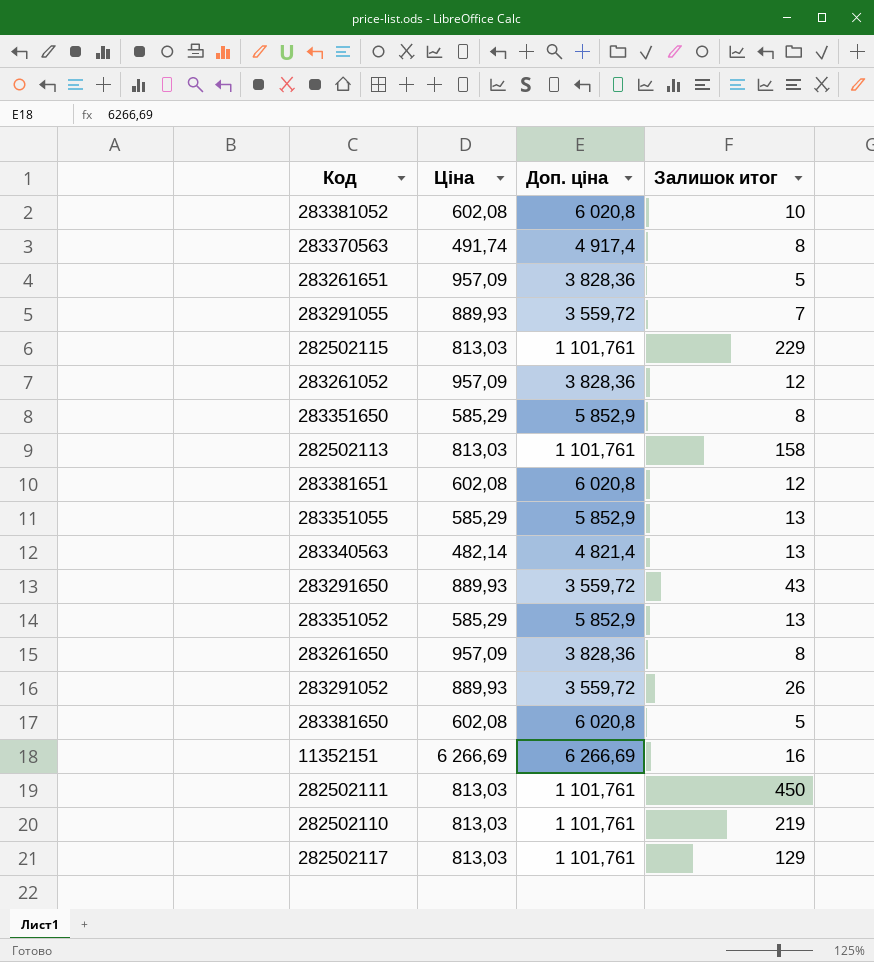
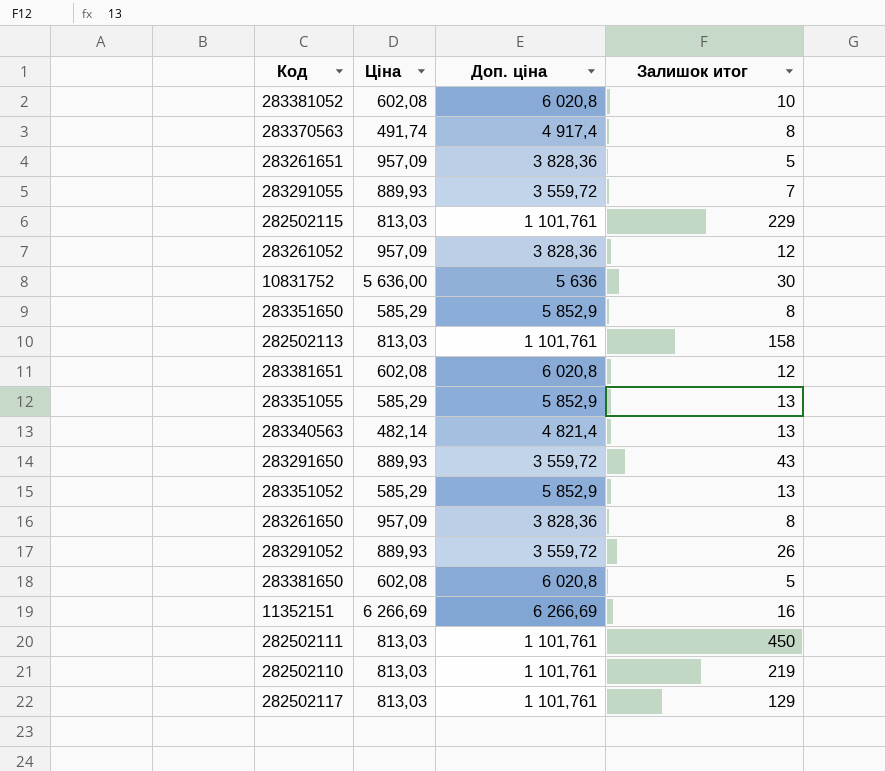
row 10831752: none -> 5 636,00 | 5 636 | 30

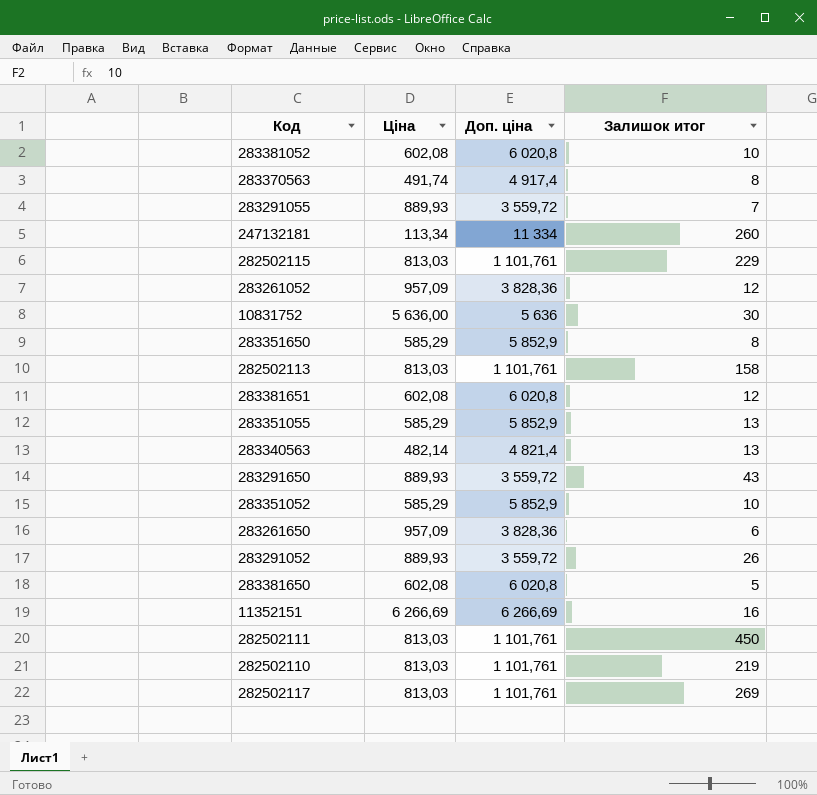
row 283261651: 957,09 | 3 828,36 | 5 -> none
row 247132181: none -> 113,34 | 11 334 | 260
283351052 | Залишок итог: 13 -> 10
283261650 | Залишок итог: 8 -> 6
282502117 | Залишок итог: 129 -> 269

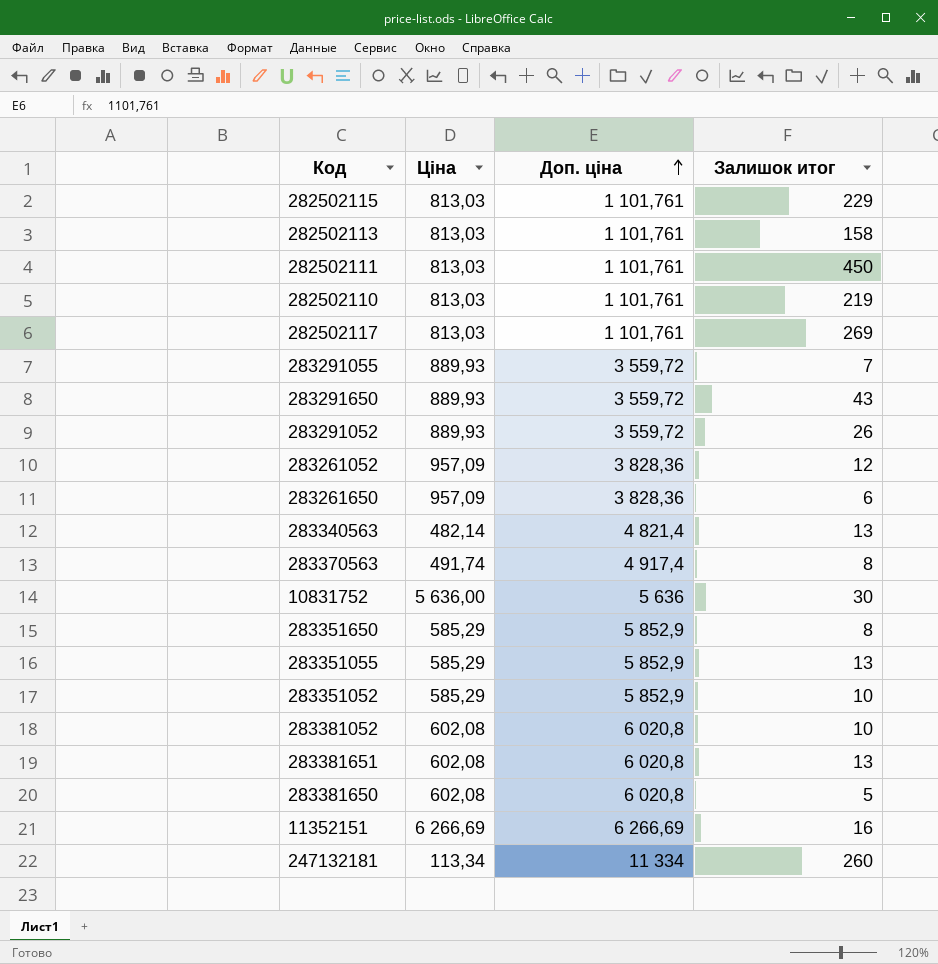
row order: none -> Доп. ціна ascending
283381651 | Залишок итог: 12 -> 13

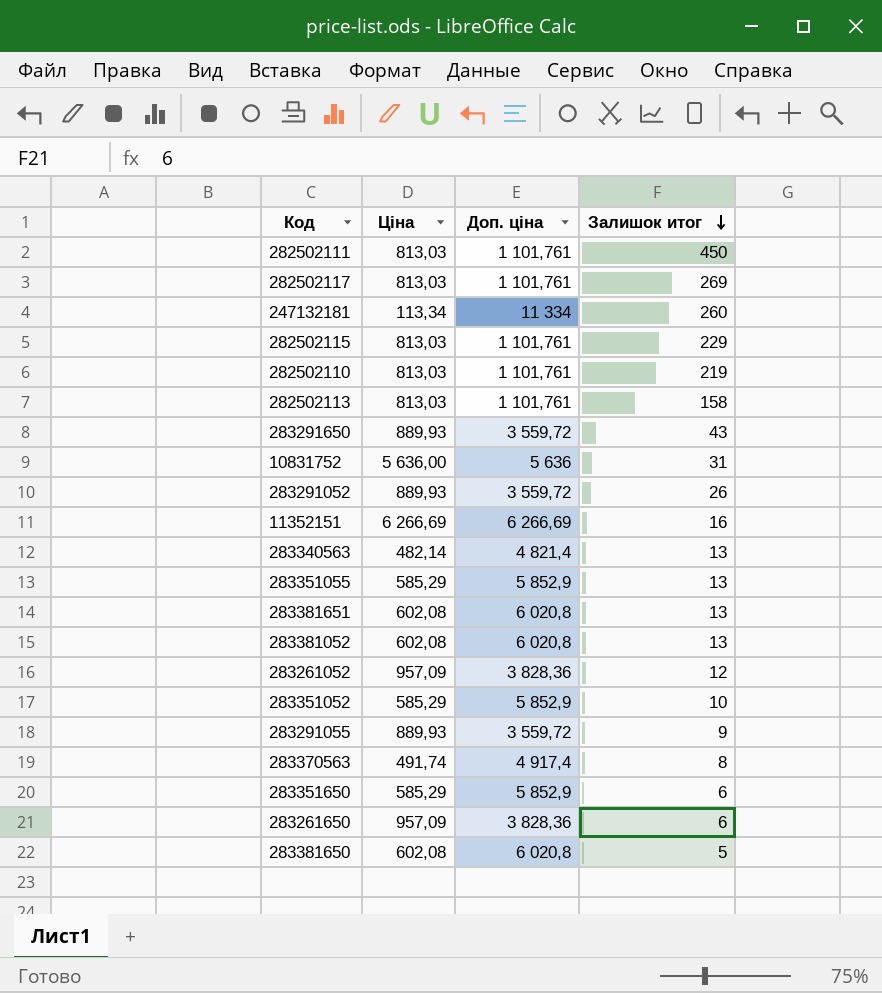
row order: Доп. ціна ascending -> Залишок итог descending
10831752 | Залишок итог: 30 -> 31
283381052 | Залишок итог: 10 -> 13
283291055 | Залишок итог: 7 -> 9
283351650 | Залишок итог: 8 -> 6

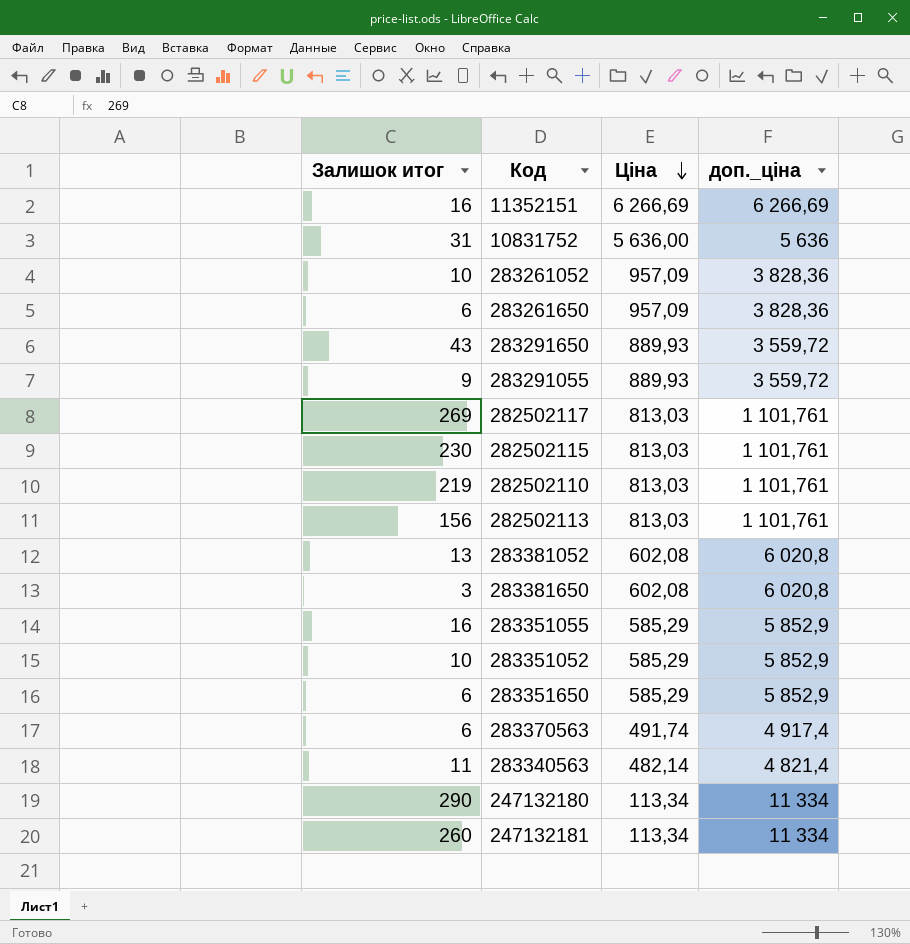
row order: Залишок итог descending -> Ціна descending
column Залишок итог | position: 4 -> 1
column name: Доп. ціна -> доп._ціна
row 282502111: 813,03 | 1 101,761 | 450 -> none
row 283291052: 889,93 | 3 559,72 | 26 -> none
row 283381651: 602,08 | 6 020,8 | 13 -> none
283261052 | Залишок итог: 12 -> 10
282502115 | Залишок итог: 229 -> 230
282502113 | Залишок итог: 158 -> 156
283381650 | Залишок итог: 5 -> 3
283351055 | Залишок итог: 13 -> 16
283370563 | Залишок итог: 8 -> 6
283340563 | Залишок итог: 13 -> 11
row 247132180: none -> 290 | 113,34 | 11 334

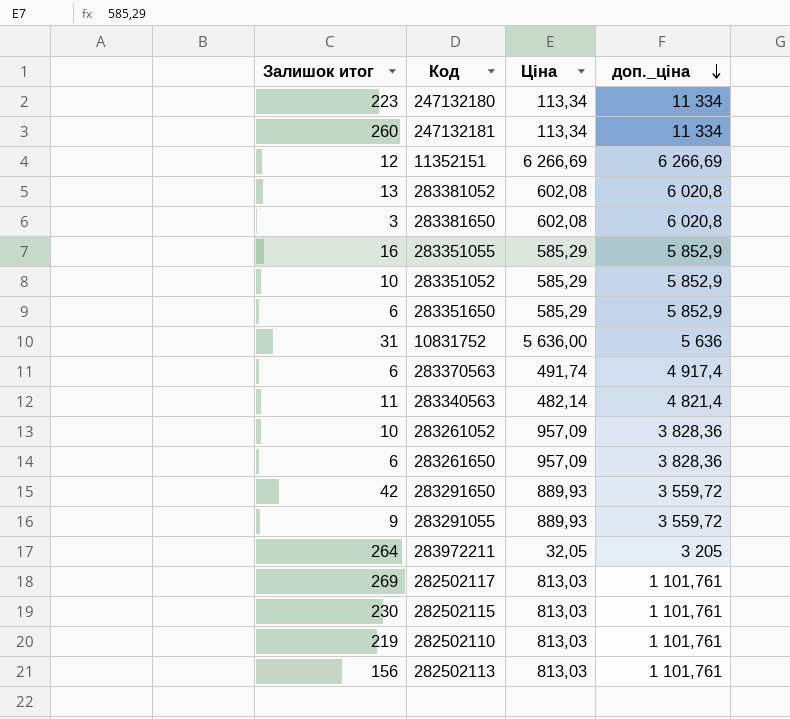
row order: Ціна descending -> доп._ціна descending
247132180 | Залишок итог: 290 -> 223
11352151 | Залишок итог: 16 -> 12
283291650 | Залишок итог: 43 -> 42
row 283972211: none -> 264 | 32,05 | 3 205

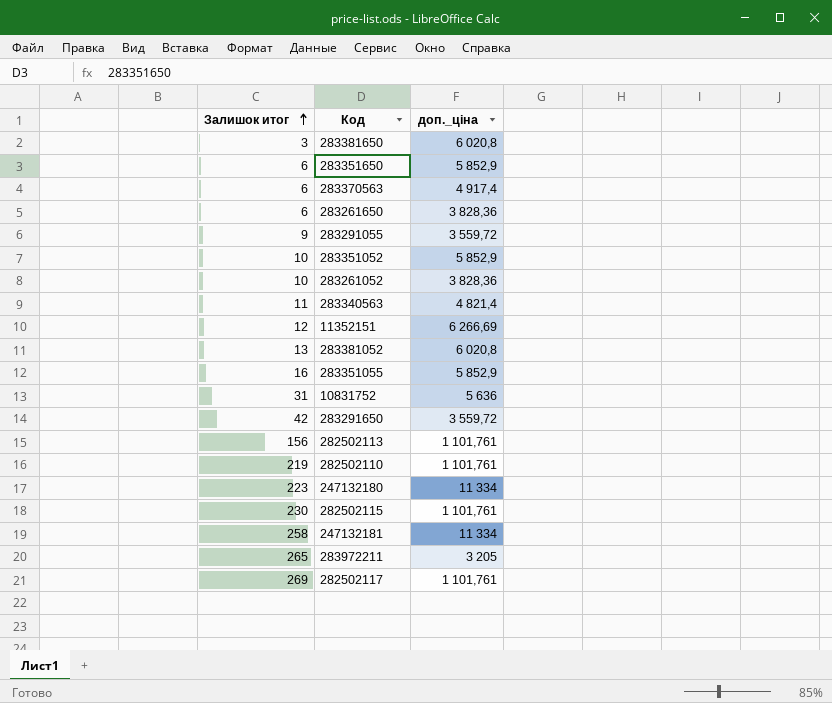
row order: доп._ціна descending -> Залишок итог ascending
column Ціна | position: 3 -> none
247132181 | Залишок итог: 260 -> 258
283972211 | Залишок итог: 264 -> 265

